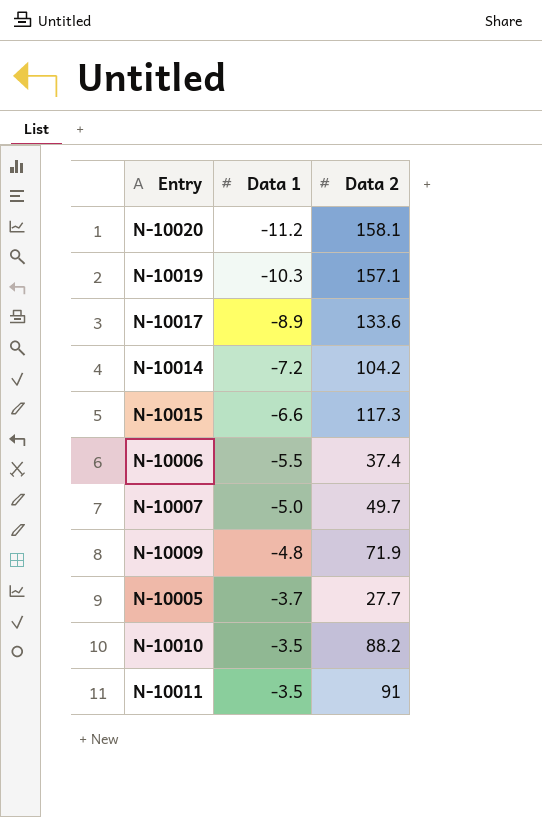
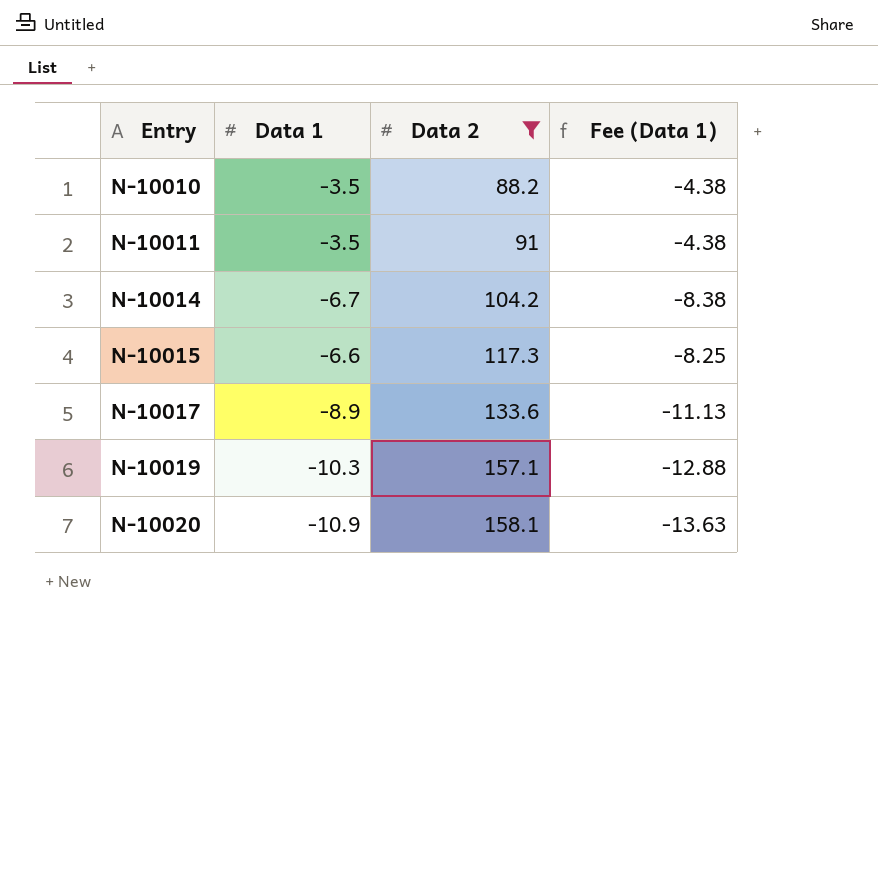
filter: none -> Data 2 >= 88.2
row order: Data 1 ascending -> Entry ascending
column Fee (Data 1) | formula: none -> [Data 1] * 1.25
N-10014 | Data 1: -7.2 -> -6.7
N-10020 | Data 1: -11.2 -> -10.9

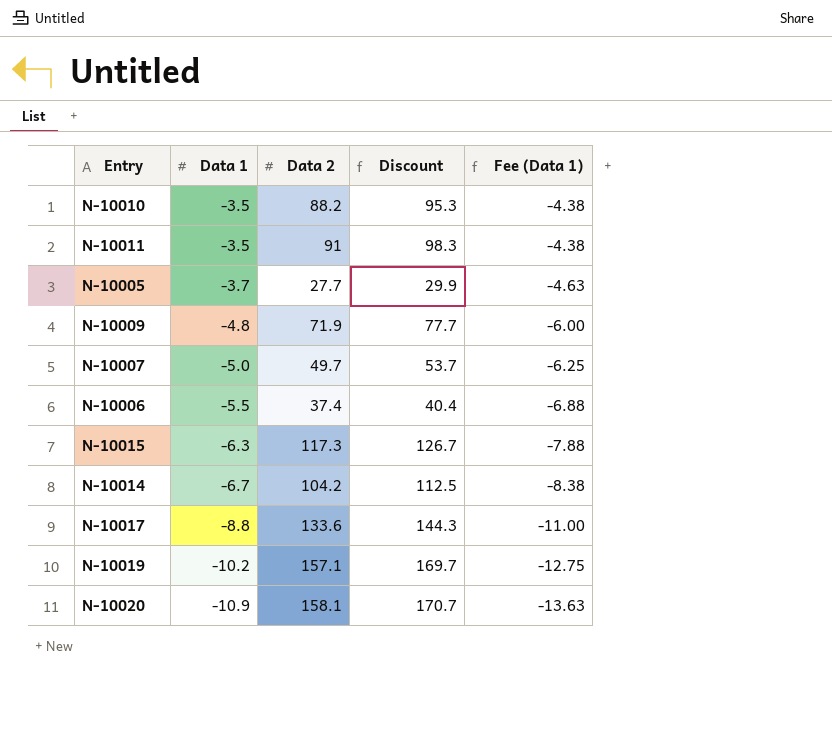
filter: Data 2 >= 88.2 -> none
row order: Entry ascending -> Data 1 descending
column Discount | formula: none -> [Data 2] * 1.08
N-10015 | Data 1: -6.6 -> -6.3
N-10015 | Fee (Data 1): -8.25 -> -7.88
N-10017 | Data 1: -8.9 -> -8.8
N-10017 | Fee (Data 1): -11.13 -> -11.00
N-10019 | Data 1: -10.3 -> -10.2
N-10019 | Fee (Data 1): -12.88 -> -12.75

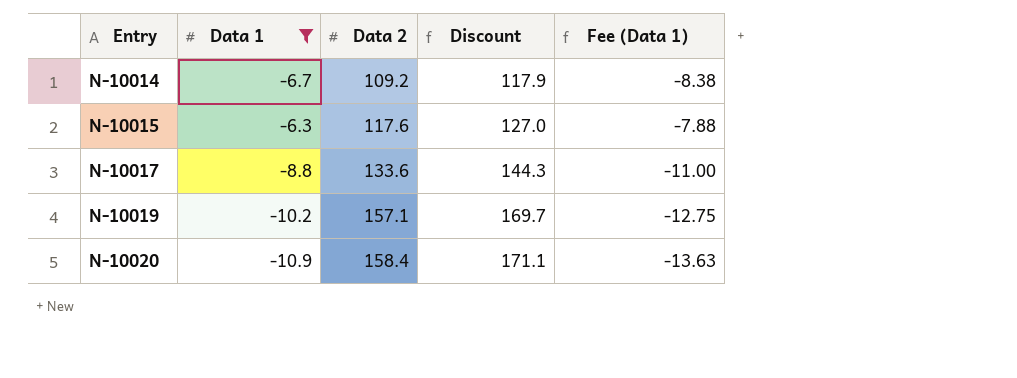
filter: none -> Data 1 <= -6.3
row order: Data 1 descending -> Entry ascending
N-10014 | Data 2: 104.2 -> 109.2
N-10014 | Discount: 112.5 -> 117.9
N-10015 | Data 2: 117.3 -> 117.6
N-10015 | Discount: 126.7 -> 127.0
N-10020 | Data 2: 158.1 -> 158.4
N-10020 | Discount: 170.7 -> 171.1

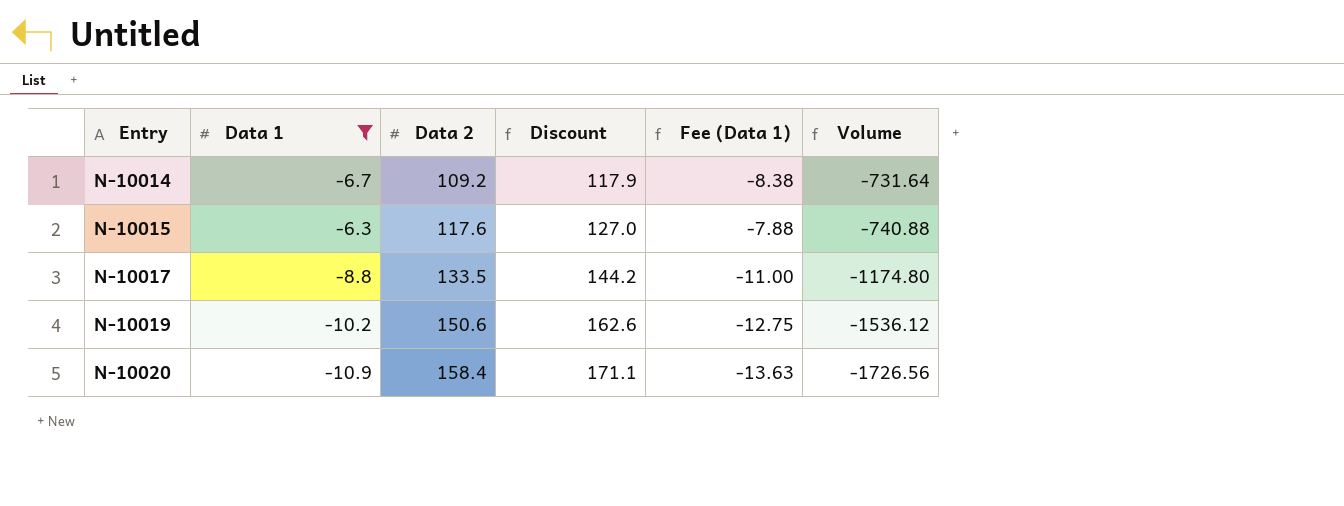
column Volume | formula: none -> [Data 1] * [Data 2]
N-10017 | Data 2: 133.6 -> 133.5
N-10017 | Discount: 144.3 -> 144.2
N-10019 | Data 2: 157.1 -> 150.6
N-10019 | Discount: 169.7 -> 162.6

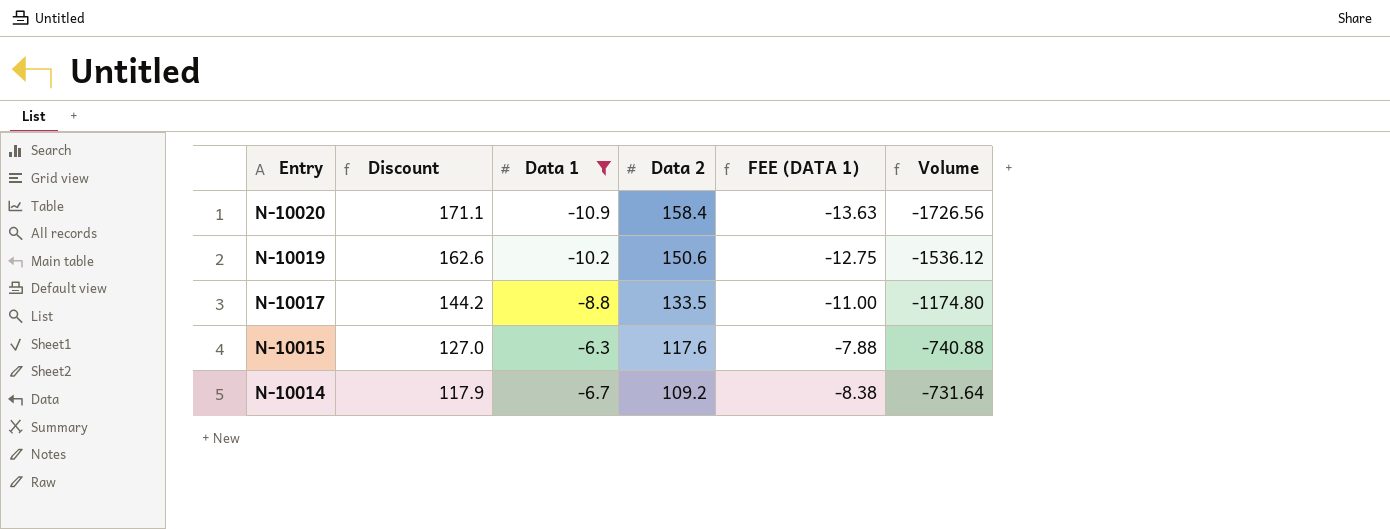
row order: Entry ascending -> Entry descending
column Discount | position: 4 -> 2
column name: Fee (Data 1) -> FEE (DATA 1)

